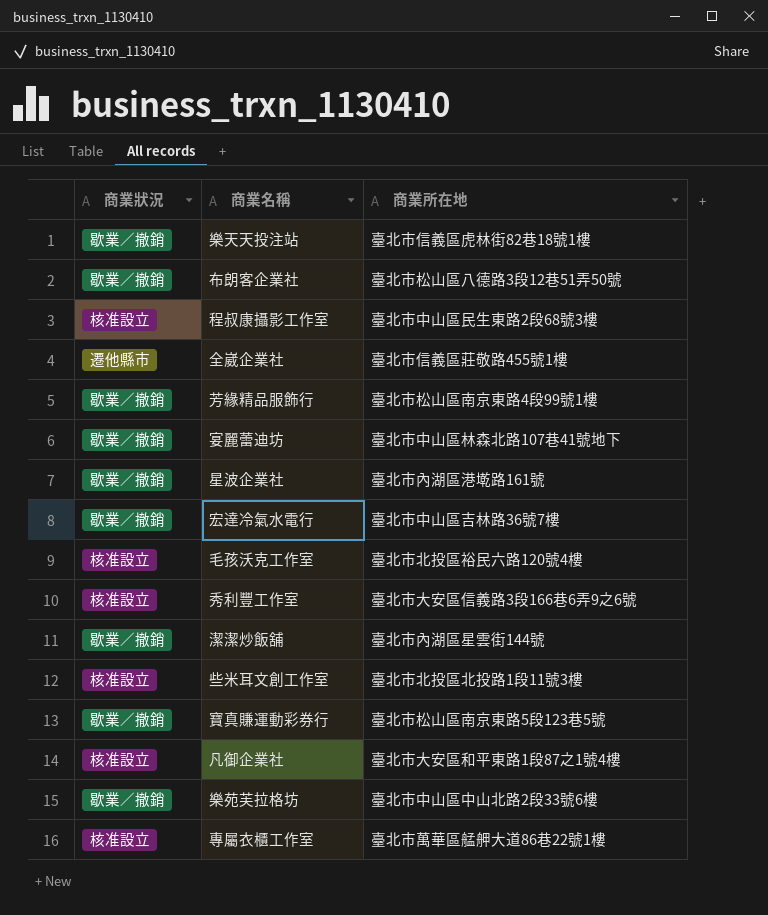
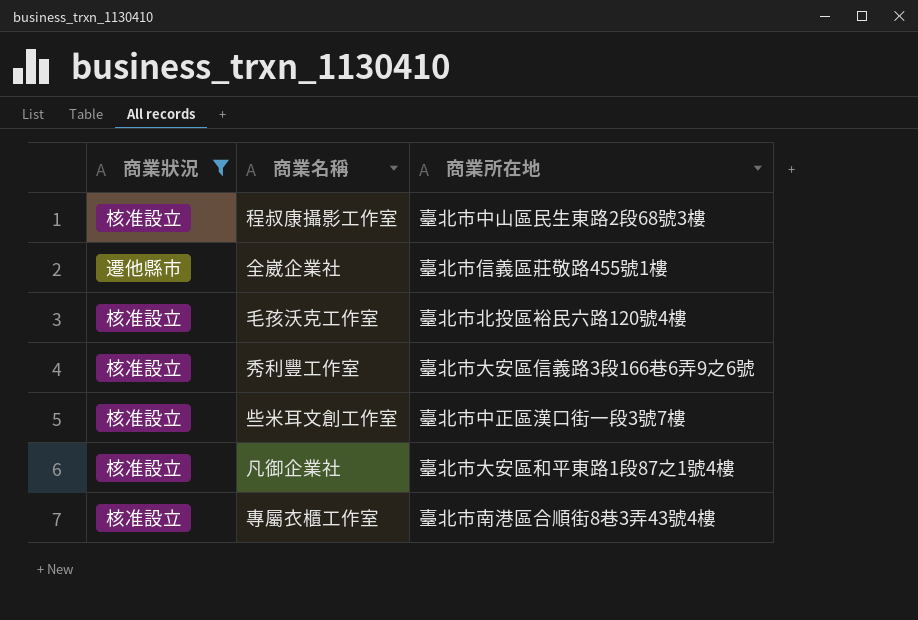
filter: none -> 商業狀況 != 歇業／撤銷
些米耳文創工作室 | 商業所在地: 臺北市北投區北投路1段11號3樓 -> 臺北市中正區漢口街一段3號7樓
專屬衣櫃工作室 | 商業所在地: 臺北市萬華區艋舺大道86巷22號1樓 -> 臺北市南港區合順街8巷3弄43號4樓

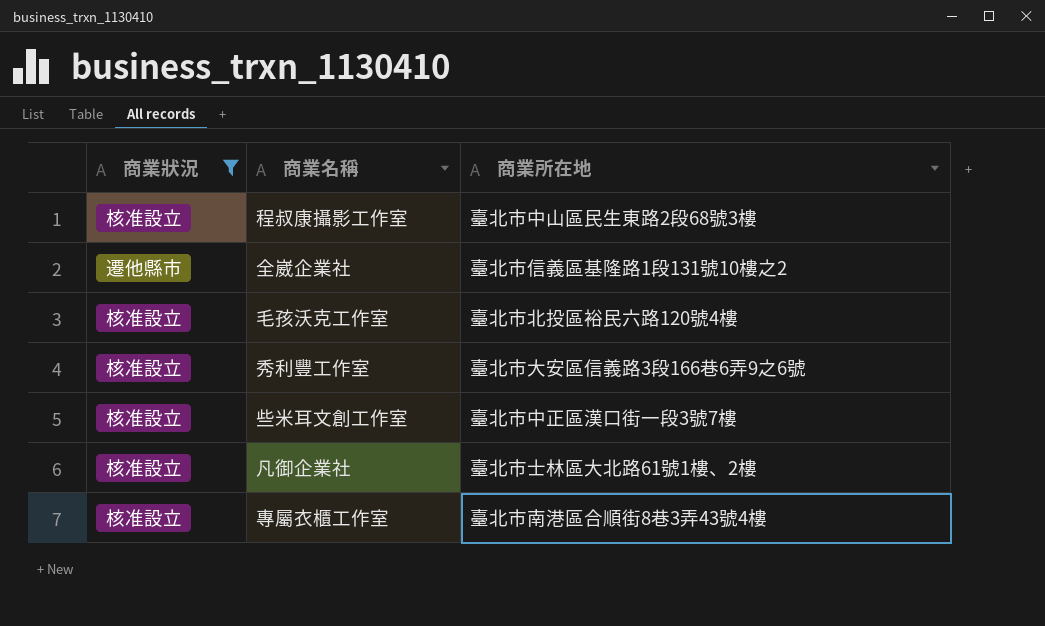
全崴企業社 | 商業所在地: 臺北市信義區莊敬路455號1樓 -> 臺北市信義區基隆路1段131號10樓之2
凡御企業社 | 商業所在地: 臺北市大安區和平東路1段87之1號4樓 -> 臺北市士林區大北路61號1樓、2樓

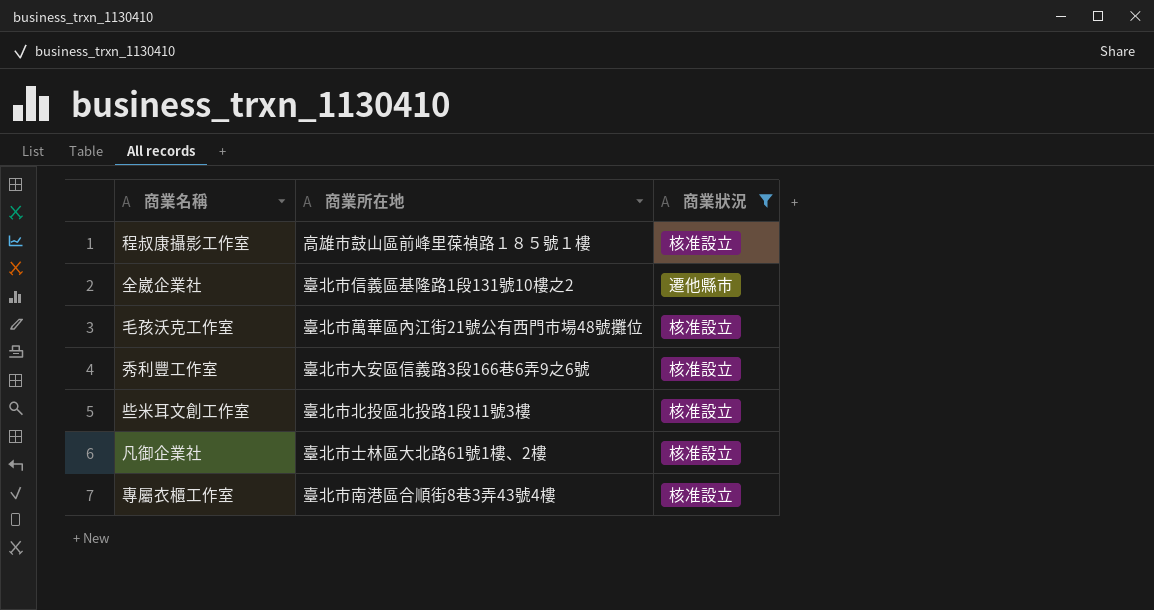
column 商業狀況 | position: 1 -> 3
程叔康攝影工作室 | 商業所在地: 臺北市中山區民生東路2段68號3樓 -> 高雄市鼓山區前峰里葆禎路１８５號１樓
毛孩沃克工作室 | 商業所在地: 臺北市北投區裕民六路120號4樓 -> 臺北市萬華區內江街21號公有西門市場48號攤位
些米耳文創工作室 | 商業所在地: 臺北市中正區漢口街一段3號7樓 -> 臺北市北投區北投路1段11號3樓

